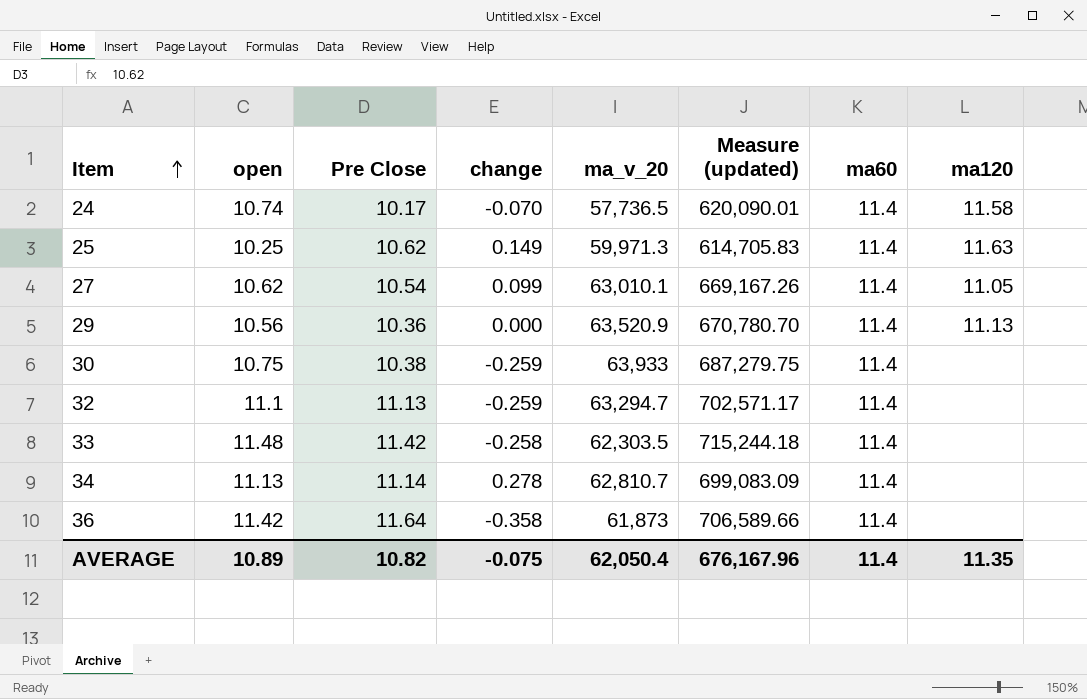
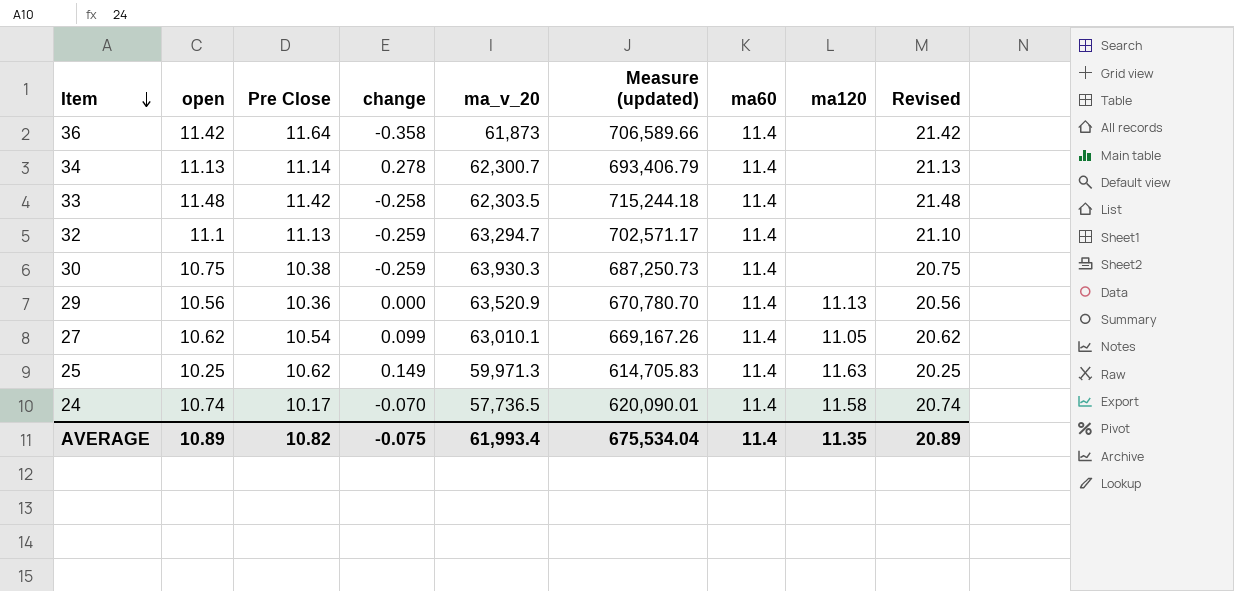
row order: Item ascending -> Item descending
column Revised | formula: none -> [open] + 10
34 | ma_v_20: 62,810.7 -> 62,300.7
34 | Measure (updated): 699,083.09 -> 693,406.79
30 | ma_v_20: 63,933 -> 63,930.3
30 | Measure (updated): 687,279.75 -> 687,250.73
AVERAGE | ma_v_20: 62,050.4 -> 61,993.4
AVERAGE | Measure (updated): 676,167.96 -> 675,534.04

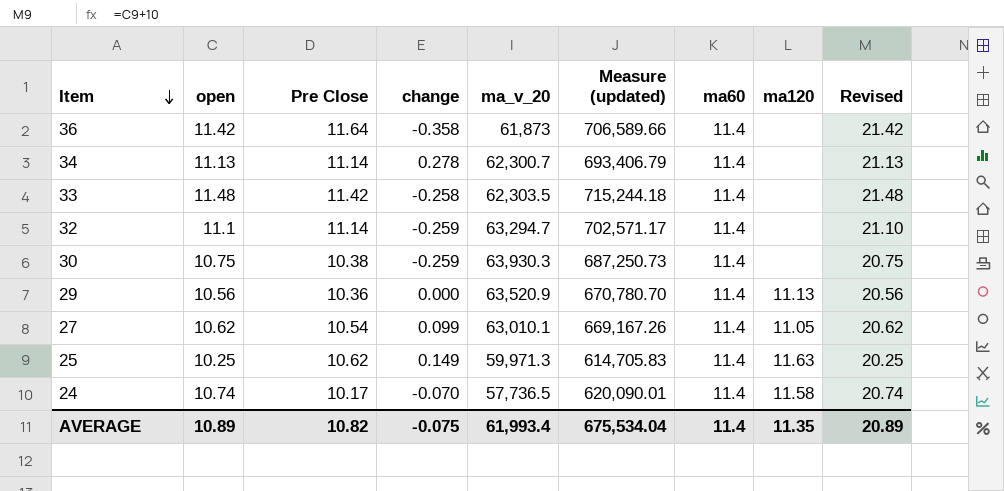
32 | Pre Close: 11.13 -> 11.14

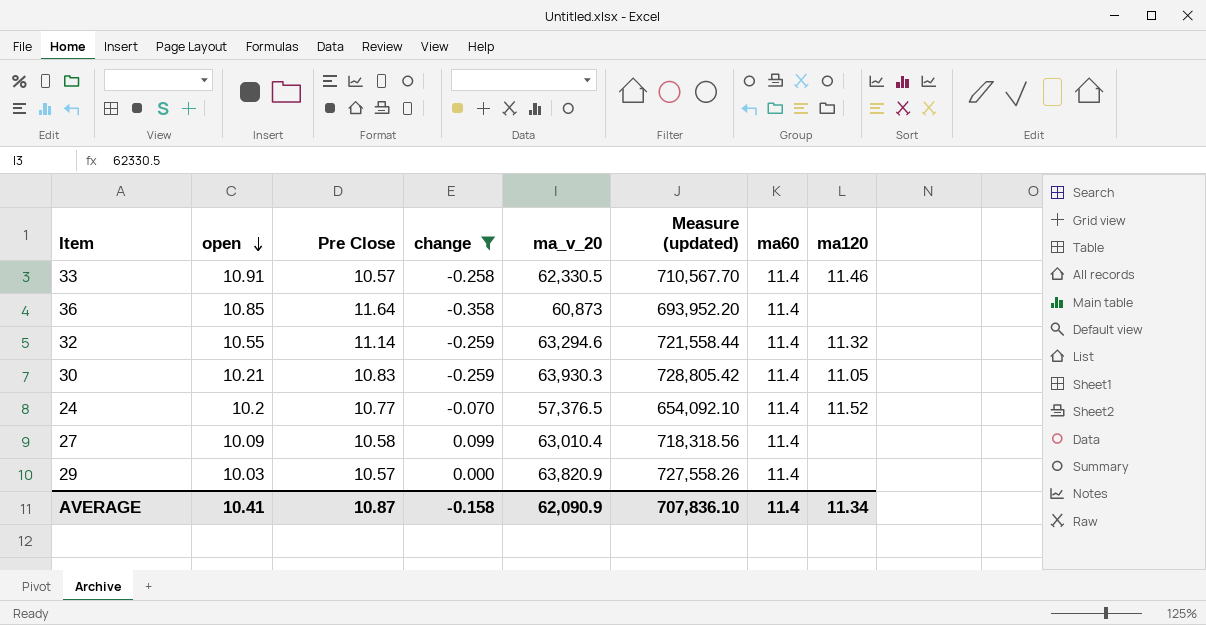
filter: none -> change <= 0.099
row order: Item descending -> open descending
column Revised | formula: [open] + 10 -> none
column Measure (updated) | formula: [open] * [ma_v_20] -> [ma_v_20] * [ma60]
33 | open: 11.48 -> 10.91
33 | Pre Close: 11.42 -> 10.57
33 | ma_v_20: 62,303.5 -> 62,330.5
33 | ma120: none -> 11.46
36 | open: 11.42 -> 10.85
36 | ma_v_20: 61,873 -> 60,873
32 | open: 11.1 -> 10.55
32 | ma_v_20: 63,294.7 -> 63,294.6
32 | ma120: none -> 11.32
30 | open: 10.75 -> 10.21
30 | Pre Close: 10.38 -> 10.83
30 | ma120: none -> 11.05
24 | open: 10.74 -> 10.2
24 | Pre Close: 10.17 -> 10.77
24 | ma_v_20: 57,736.5 -> 57,376.5
24 | ma120: 11.58 -> 11.52
27 | open: 10.62 -> 10.09
27 | Pre Close: 10.54 -> 10.58
27 | ma_v_20: 63,010.1 -> 63,010.4
27 | ma120: 11.05 -> none
29 | open: 10.56 -> 10.03
29 | Pre Close: 10.36 -> 10.57
29 | ma_v_20: 63,520.9 -> 63,820.9
29 | ma120: 11.13 -> none
AVERAGE | open: 10.89 -> 10.41
AVERAGE | Pre Close: 10.82 -> 10.87
AVERAGE | change: -0.075 -> -0.158
AVERAGE | ma_v_20: 61,993.4 -> 62,090.9
AVERAGE | Measure (updated): 675,534.04 -> 707,836.10
AVERAGE | ma120: 11.35 -> 11.34

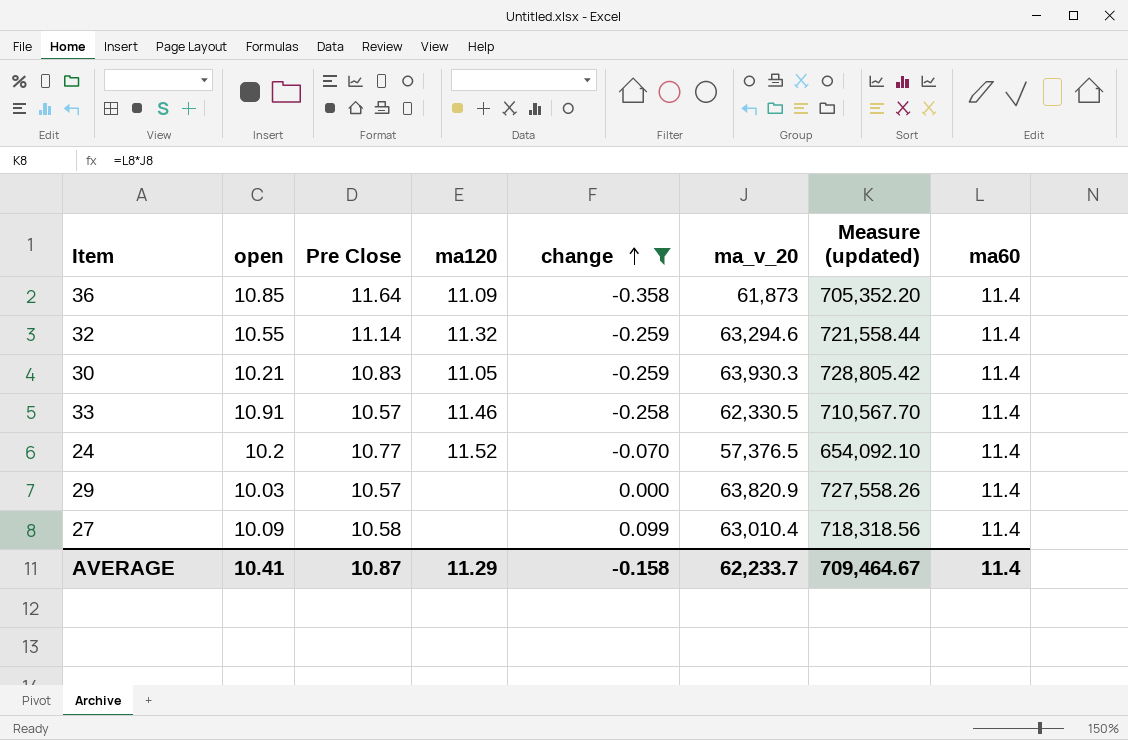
row order: open descending -> change ascending
column ma120 | position: 8 -> 4
36 | ma120: none -> 11.09
36 | ma_v_20: 60,873 -> 61,873
36 | Measure (updated): 693,952.20 -> 705,352.20
AVERAGE | ma120: 11.34 -> 11.29
AVERAGE | ma_v_20: 62,090.9 -> 62,233.7
AVERAGE | Measure (updated): 707,836.10 -> 709,464.67

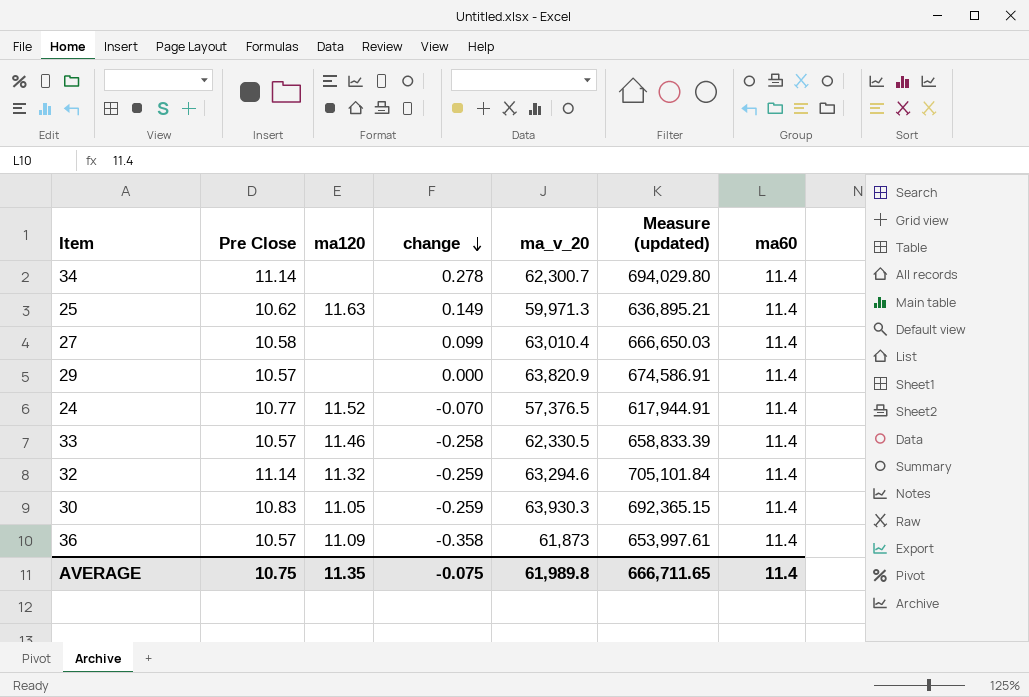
filter: change <= 0.099 -> none
row order: change ascending -> change descending
column open | position: 2 -> none
column Measure (updated) | formula: [ma_v_20] * [ma60] -> [Pre Close] * [ma_v_20]
36 | Pre Close: 11.64 -> 10.57
AVERAGE | Pre Close: 10.87 -> 10.75
AVERAGE | ma120: 11.29 -> 11.35
AVERAGE | change: -0.158 -> -0.075
AVERAGE | ma_v_20: 62,233.7 -> 61,989.8
AVERAGE | Measure (updated): 709,464.67 -> 666,711.65

